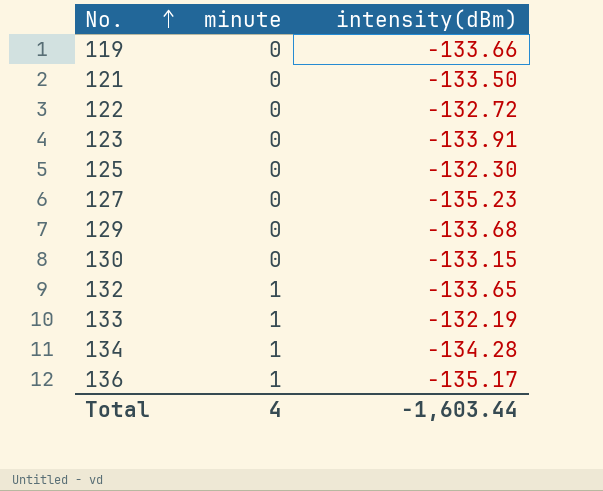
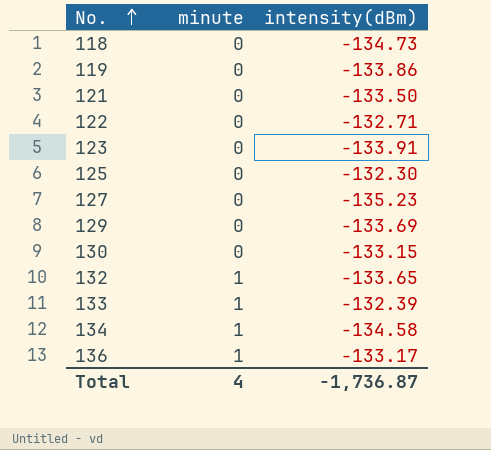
row 118: none -> 0 | -134.73
119 | intensity(dBm): -133.66 -> -133.86
122 | intensity(dBm): -132.72 -> -132.71
129 | intensity(dBm): -133.68 -> -133.69
133 | intensity(dBm): -132.19 -> -132.39
134 | intensity(dBm): -134.28 -> -134.58
136 | intensity(dBm): -135.17 -> -133.17
Total | intensity(dBm): -1,603.44 -> -1,736.87

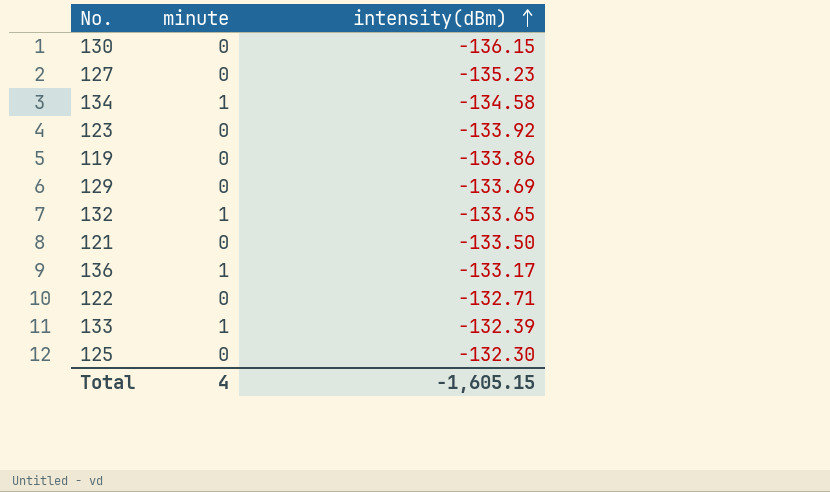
row order: No. ascending -> intensity(dBm) ascending
row 118: 0 | -134.73 -> none
130 | intensity(dBm): -133.15 -> -136.15
123 | intensity(dBm): -133.91 -> -133.92
Total | intensity(dBm): -1,736.87 -> -1,605.15

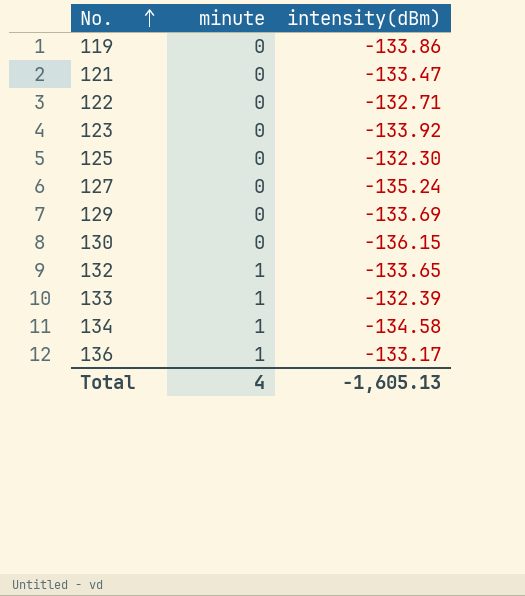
row order: intensity(dBm) ascending -> No. ascending
121 | intensity(dBm): -133.50 -> -133.47
127 | intensity(dBm): -135.23 -> -135.24
Total | intensity(dBm): -1,605.15 -> -1,605.13

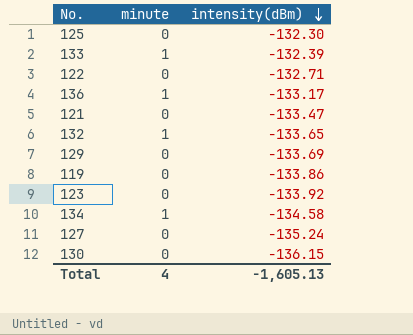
row order: No. ascending -> intensity(dBm) descending

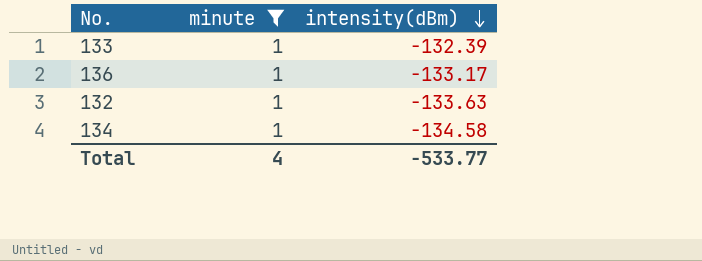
filter: none -> minute = 1
132 | intensity(dBm): -133.65 -> -133.63
Total | intensity(dBm): -1,605.13 -> -533.77

